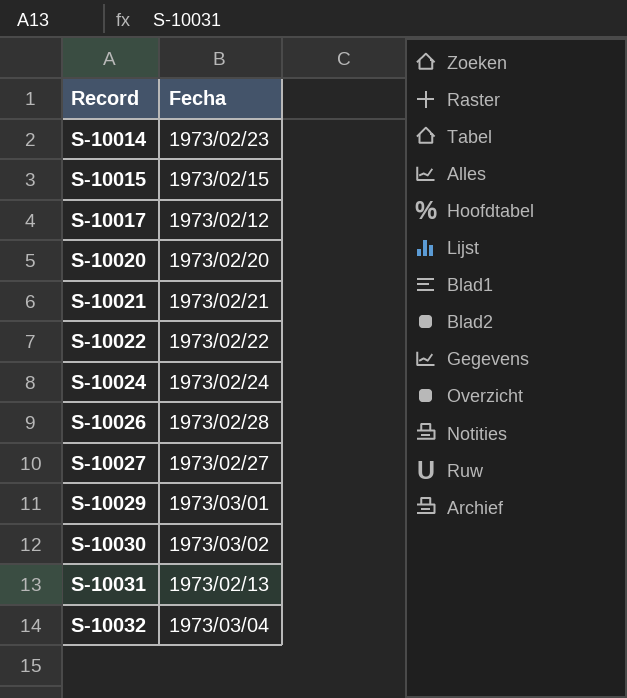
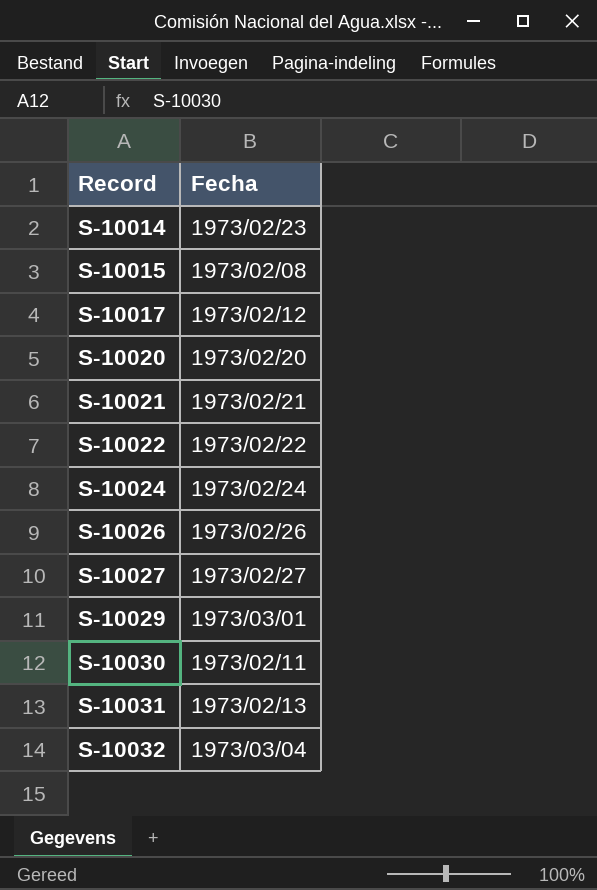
S-10015 | Fecha: 1973/02/15 -> 1973/02/08
S-10026 | Fecha: 1973/02/28 -> 1973/02/26
S-10030 | Fecha: 1973/03/02 -> 1973/02/11

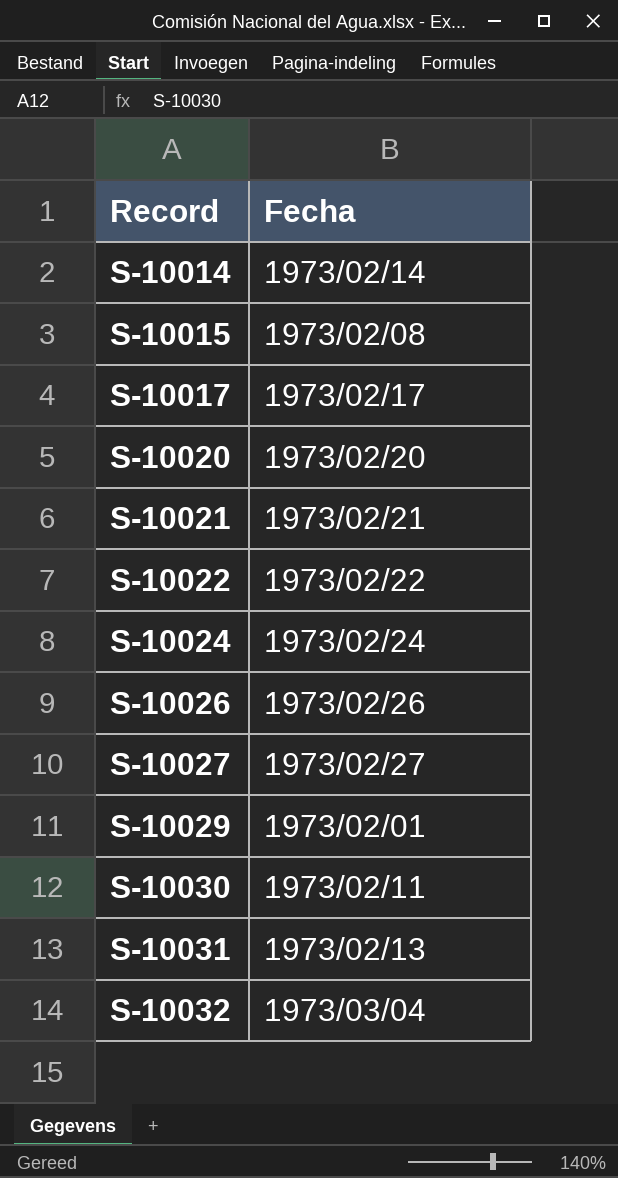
S-10014 | Fecha: 1973/02/23 -> 1973/02/14
S-10017 | Fecha: 1973/02/12 -> 1973/02/17
S-10029 | Fecha: 1973/03/01 -> 1973/02/01

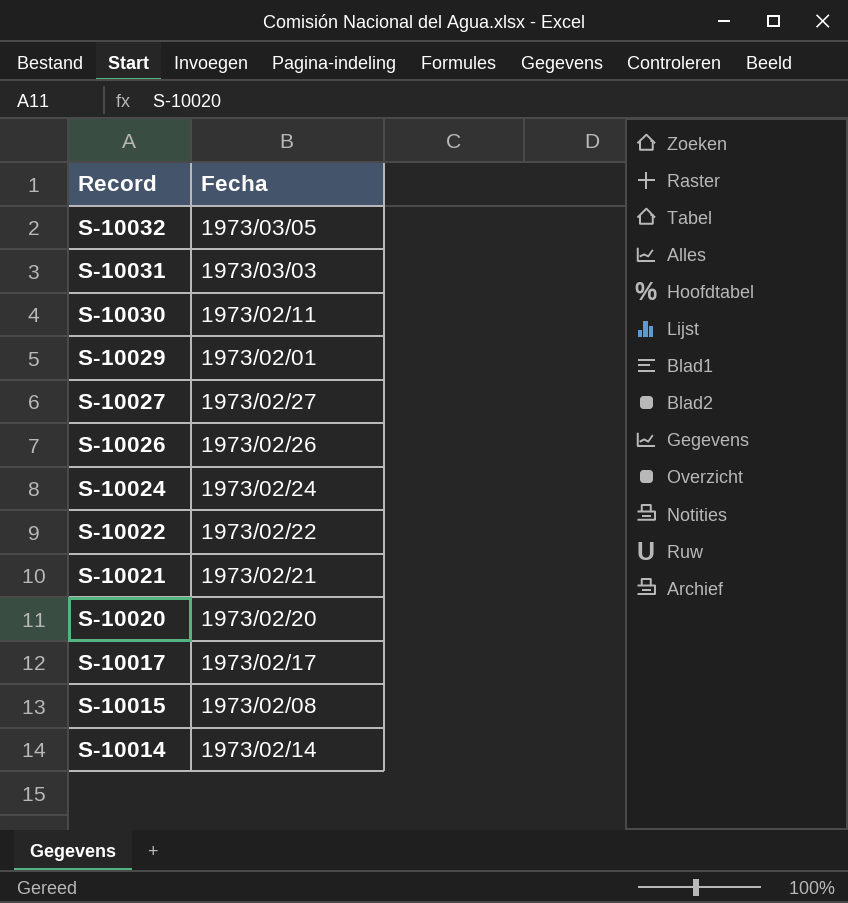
row order: Record ascending -> Record descending
S-10032 | Fecha: 1973/03/04 -> 1973/03/05
S-10031 | Fecha: 1973/02/13 -> 1973/03/03

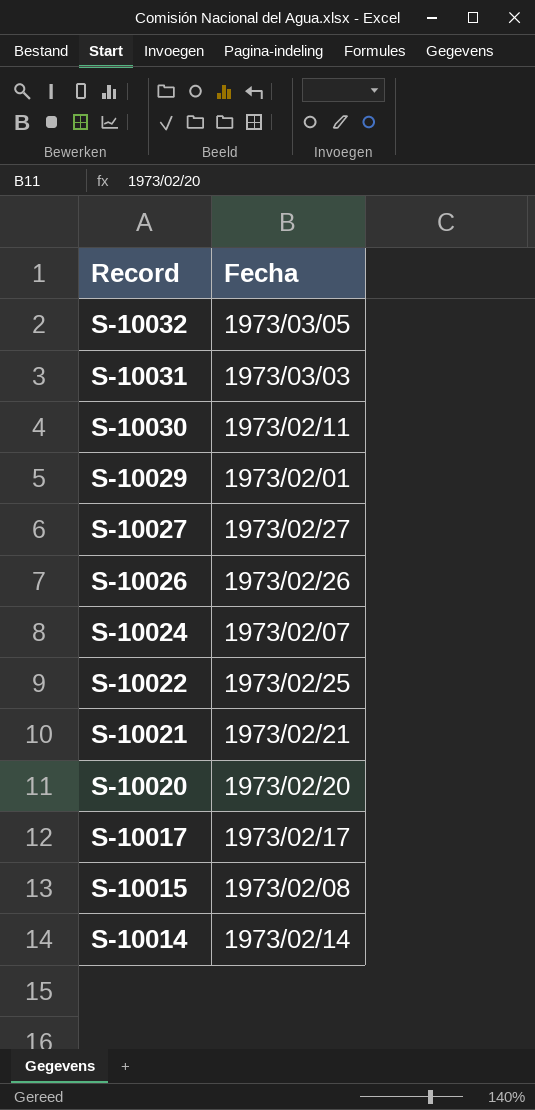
S-10024 | Fecha: 1973/02/24 -> 1973/02/07
S-10022 | Fecha: 1973/02/22 -> 1973/02/25

